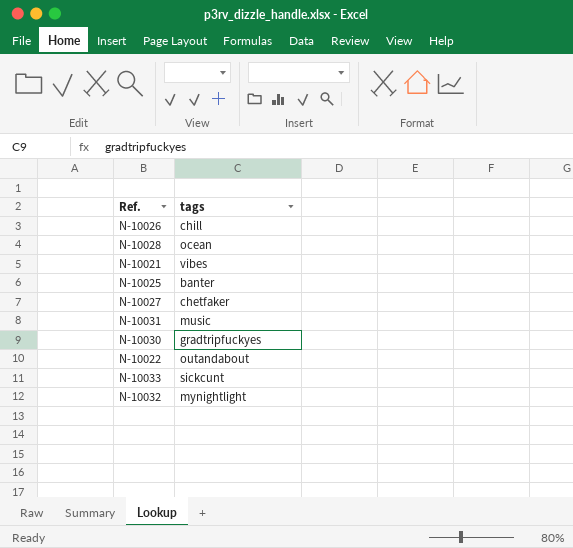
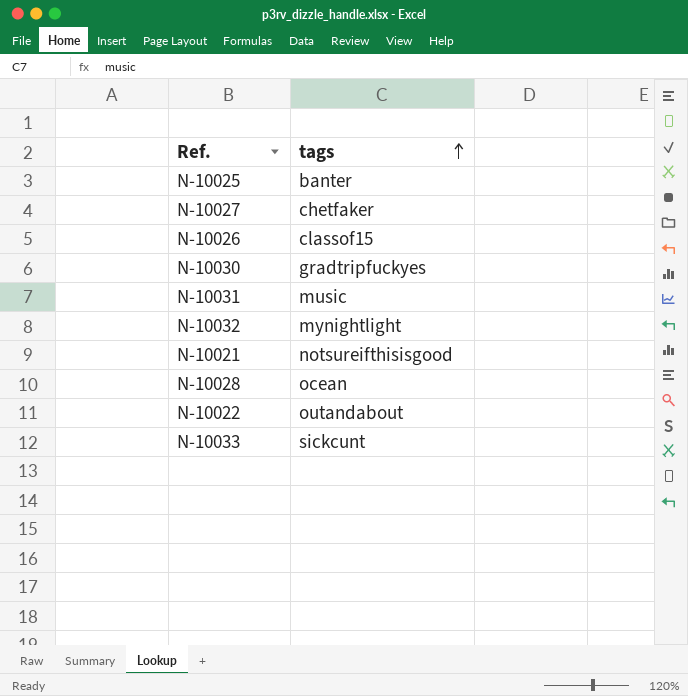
row order: none -> tags ascending
N-10026 | tags: chill -> classof15
N-10021 | tags: vibes -> notsureifthisisgood

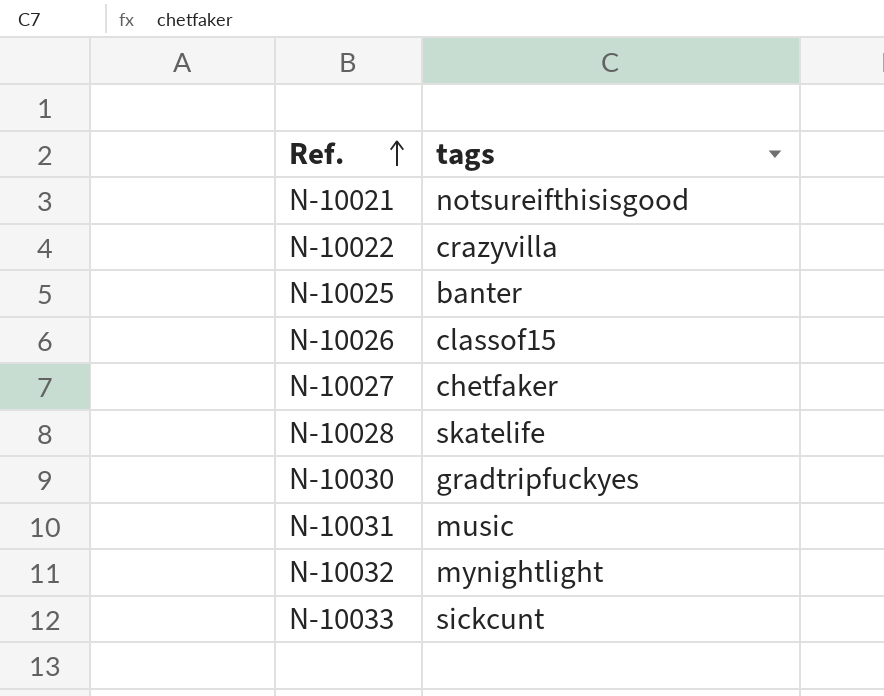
row order: tags ascending -> Ref. ascending
N-10022 | tags: outandabout -> crazyvilla
N-10028 | tags: ocean -> skatelife

